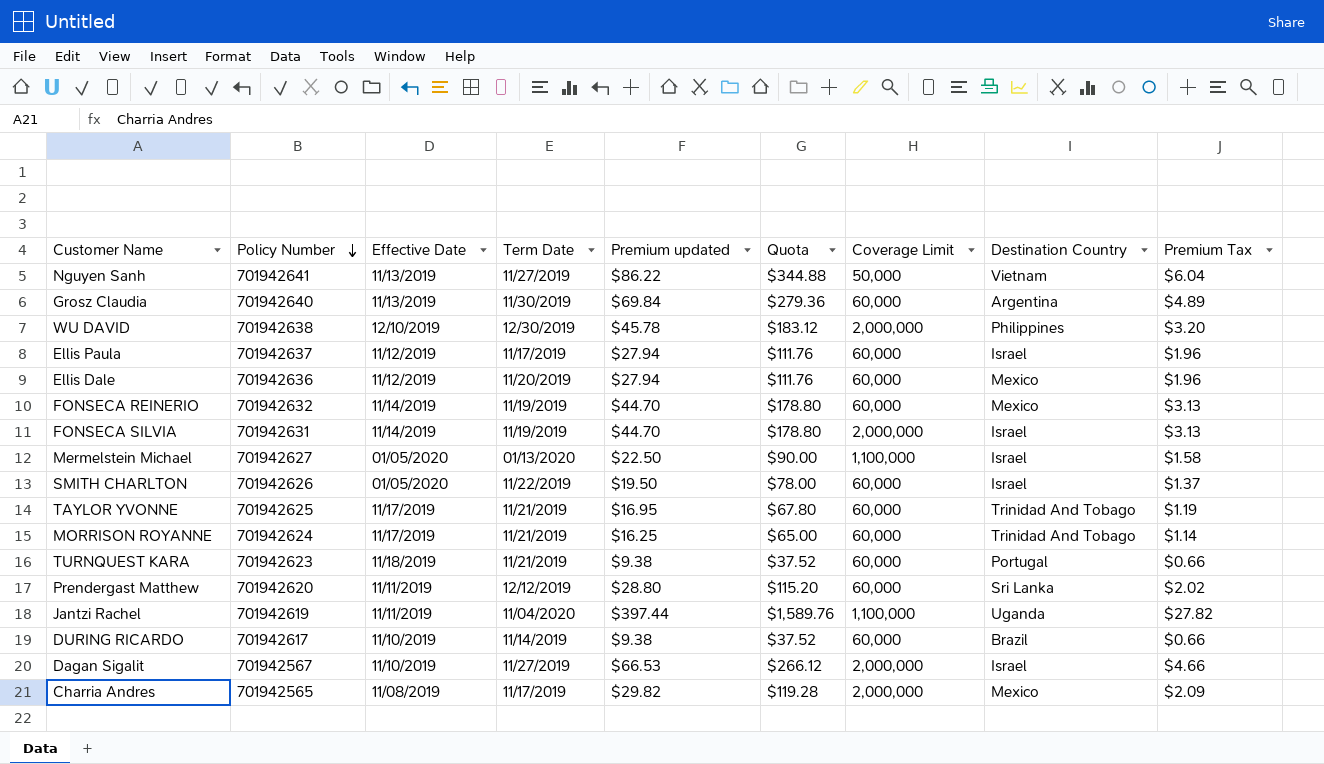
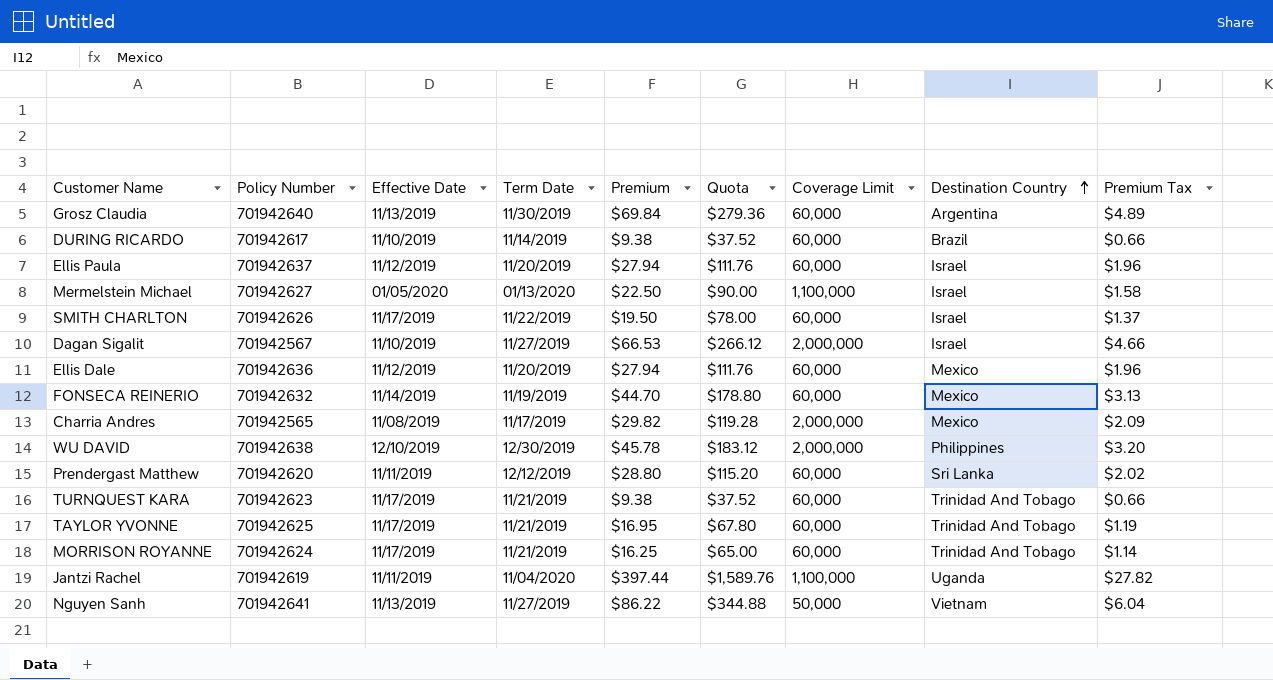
row order: Policy Number descending -> Destination Country ascending
column name: Premium updated -> Premium
row FONSECA SILVIA: 701942631 | 11/14/2019 | 11/19/2019 | $44.70 | $178.80 | 2,000,000 | Israel | $3.13 -> none
Ellis Paula | Term Date: 11/17/2019 -> 11/20/2019
SMITH CHARLTON | Effective Date: 01/05/2020 -> 11/17/2019
TURNQUEST KARA | Effective Date: 11/18/2019 -> 11/17/2019
TURNQUEST KARA | Destination Country: Portugal -> Trinidad And Tobago

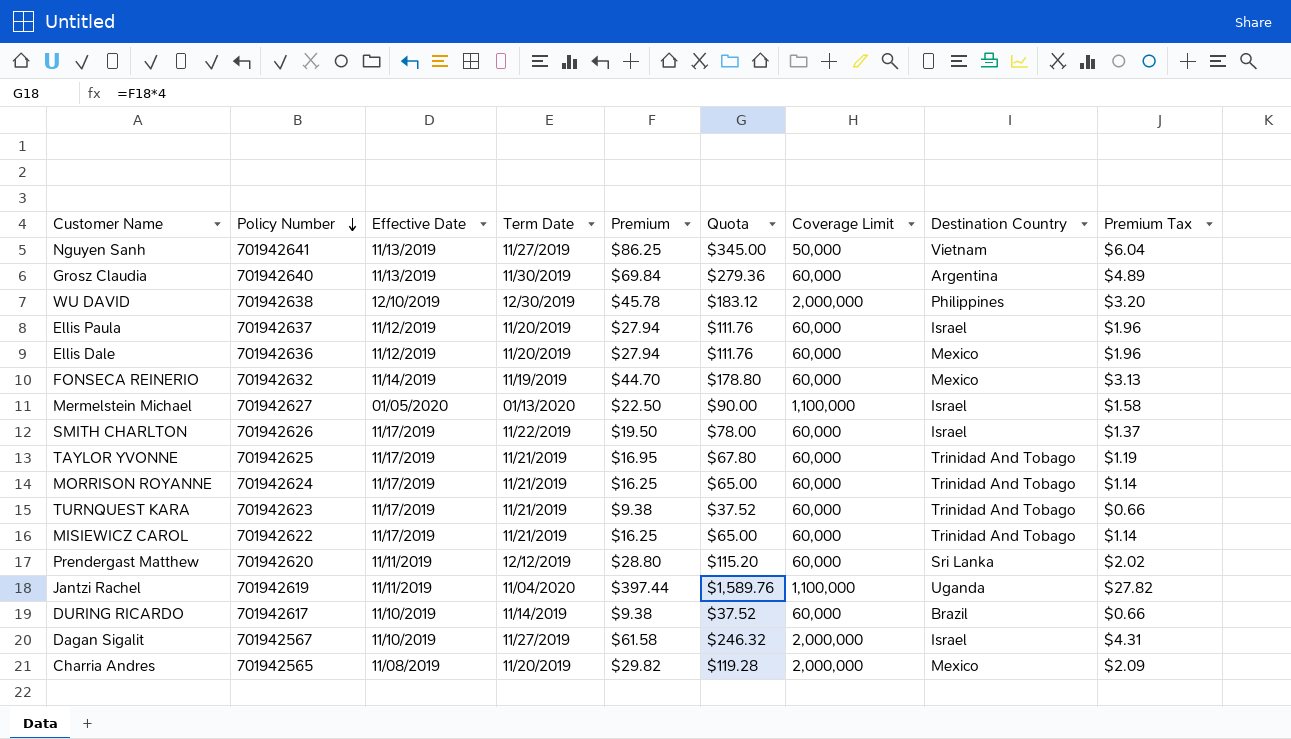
row order: Destination Country ascending -> Policy Number descending
Nguyen Sanh | Premium: $86.22 -> $86.25
Nguyen Sanh | Quota: $344.88 -> $345.00
row MISIEWICZ CAROL: none -> 701942622 | 11/17/2019 | 11/21/2019 | $16.25 | $65.00 | 60,000 | Trinidad And Tobago | $1.14
Dagan Sigalit | Premium: $66.53 -> $61.58
Dagan Sigalit | Quota: $266.12 -> $246.32
Dagan Sigalit | Premium Tax: $4.66 -> $4.31
Charria Andres | Term Date: 11/17/2019 -> 11/20/2019

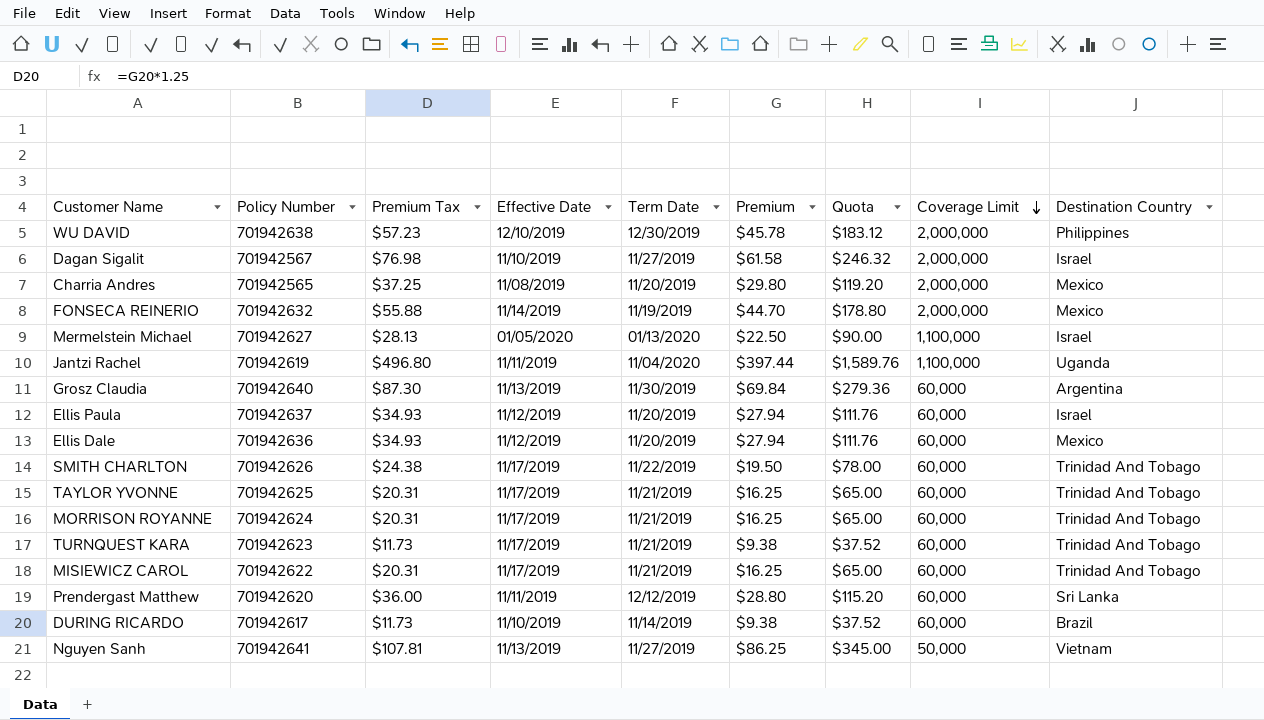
row order: Policy Number descending -> Coverage Limit descending
column Premium Tax | formula: [Premium] * 0.07 -> [Premium] * 1.25
column Premium Tax | position: 9 -> 3
Charria Andres | Premium: $29.82 -> $29.80
Charria Andres | Quota: $119.28 -> $119.20
FONSECA REINERIO | Coverage Limit: 60,000 -> 2,000,000
SMITH CHARLTON | Destination Country: Israel -> Trinidad And Tobago
TAYLOR YVONNE | Premium: $16.95 -> $16.25
TAYLOR YVONNE | Quota: $67.80 -> $65.00

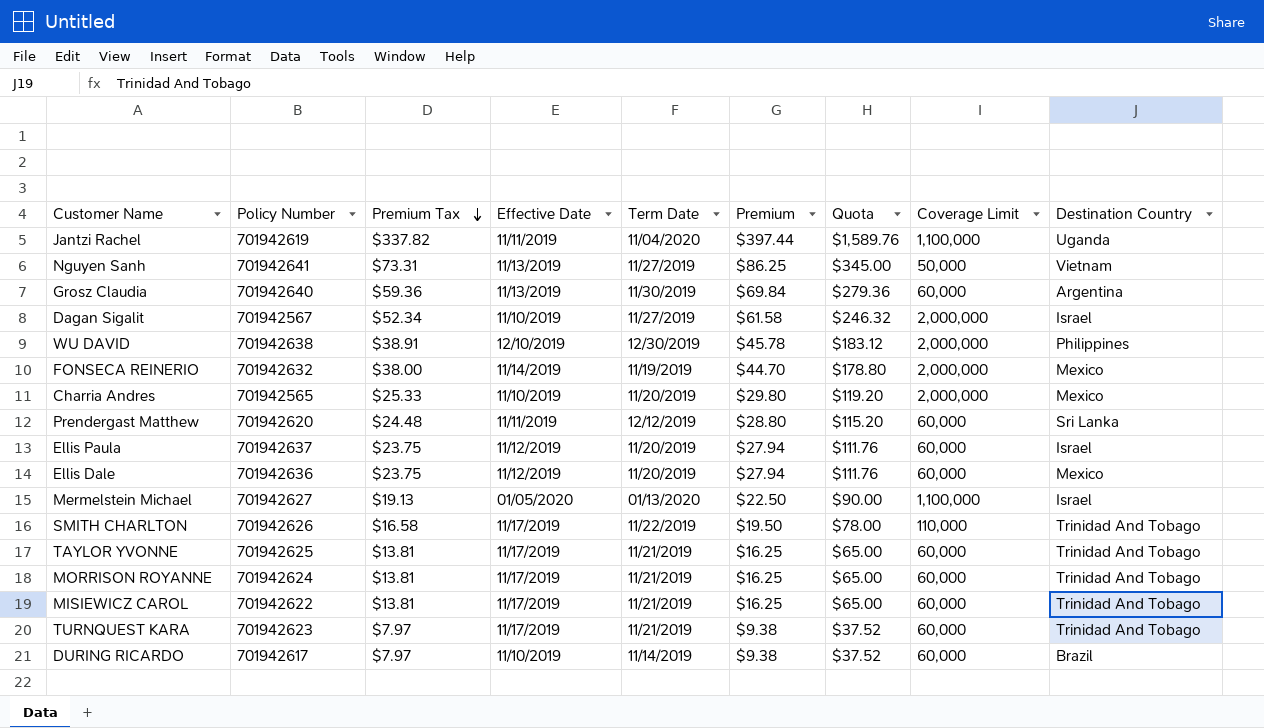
row order: Coverage Limit descending -> Premium Tax descending
column Premium Tax | formula: [Premium] * 1.25 -> [Premium] * 0.85
Charria Andres | Effective Date: 11/08/2019 -> 11/10/2019
SMITH CHARLTON | Coverage Limit: 60,000 -> 110,000

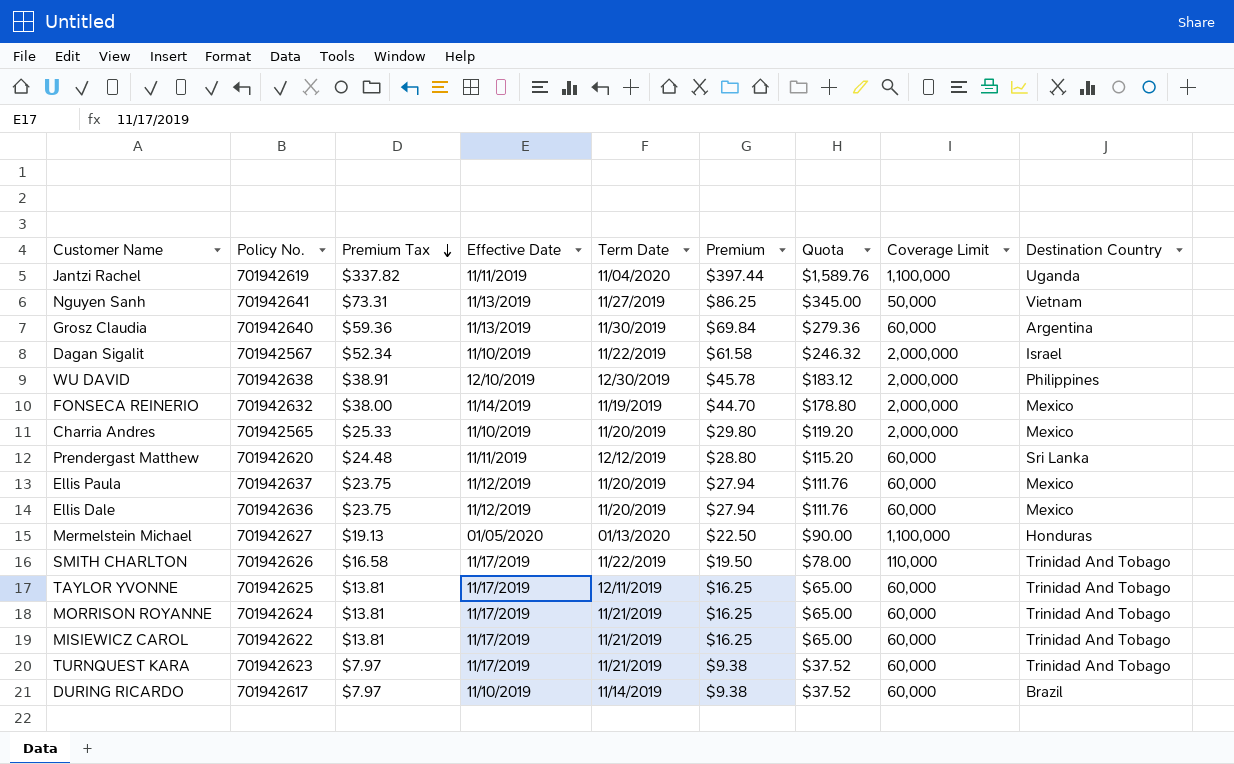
column name: Policy Number -> Policy No.
Dagan Sigalit | Term Date: 11/27/2019 -> 11/22/2019
Ellis Paula | Destination Country: Israel -> Mexico
Mermelstein Michael | Destination Country: Israel -> Honduras
TAYLOR YVONNE | Term Date: 11/21/2019 -> 12/11/2019

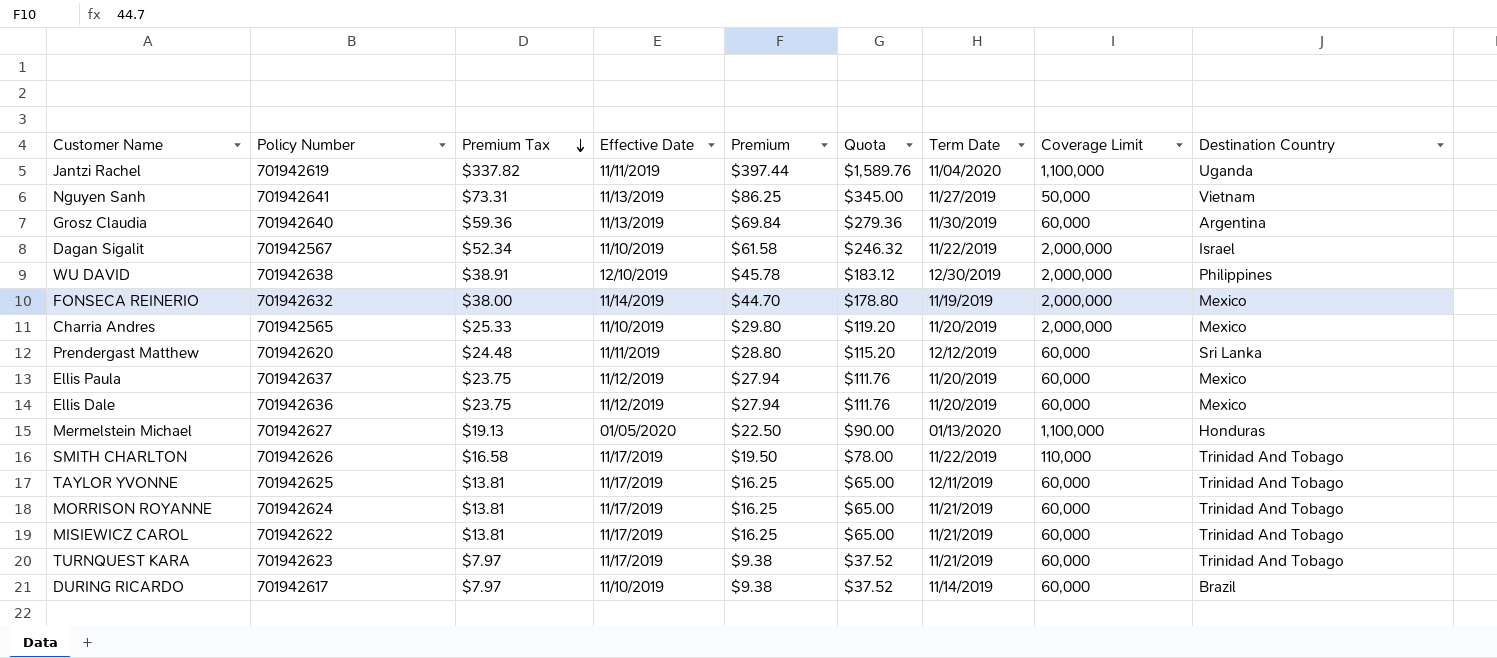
column name: Policy No. -> Policy Number
column Term Date | position: 5 -> 7

